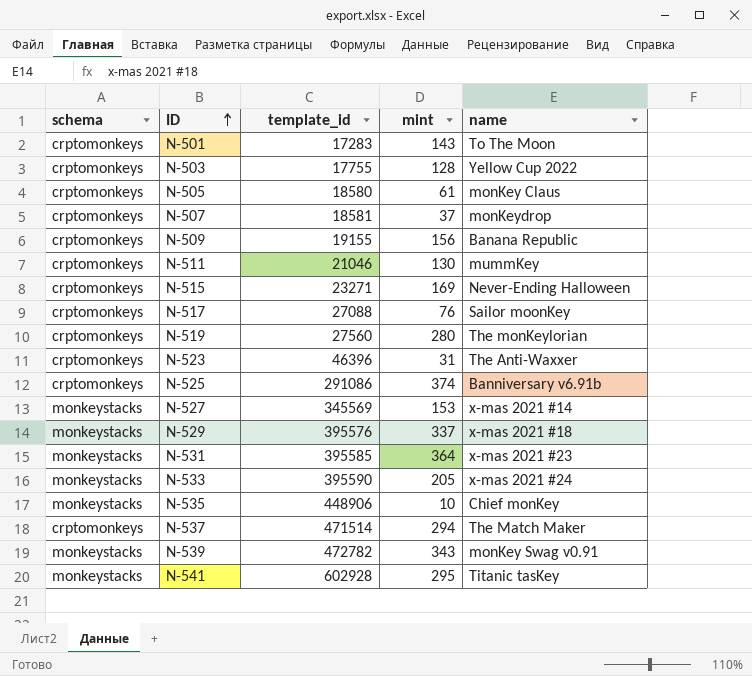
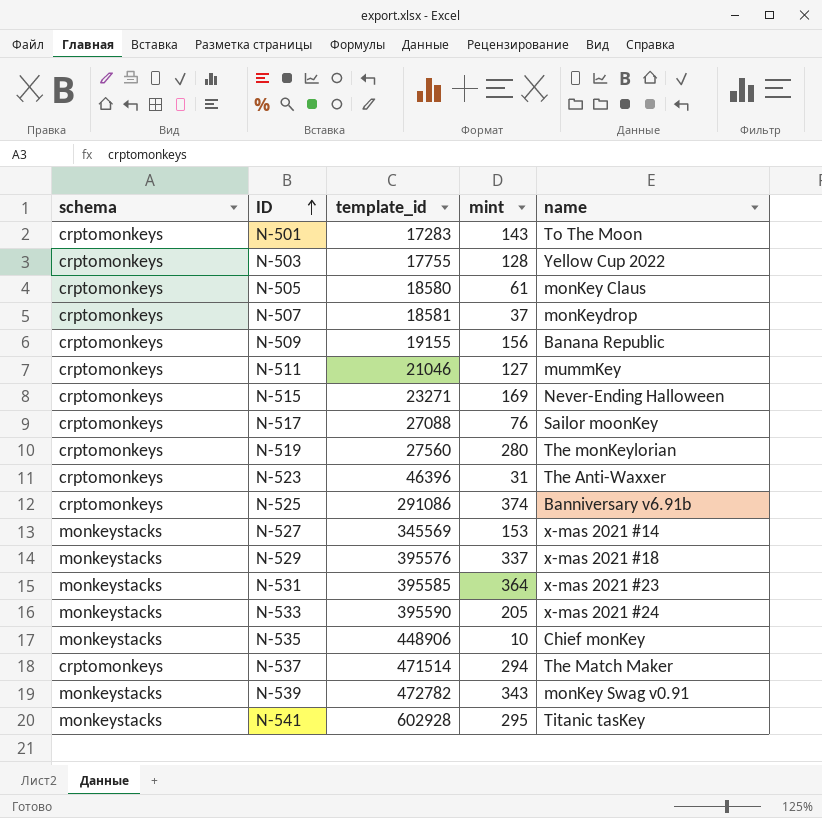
N-511 | mint: 130 -> 127

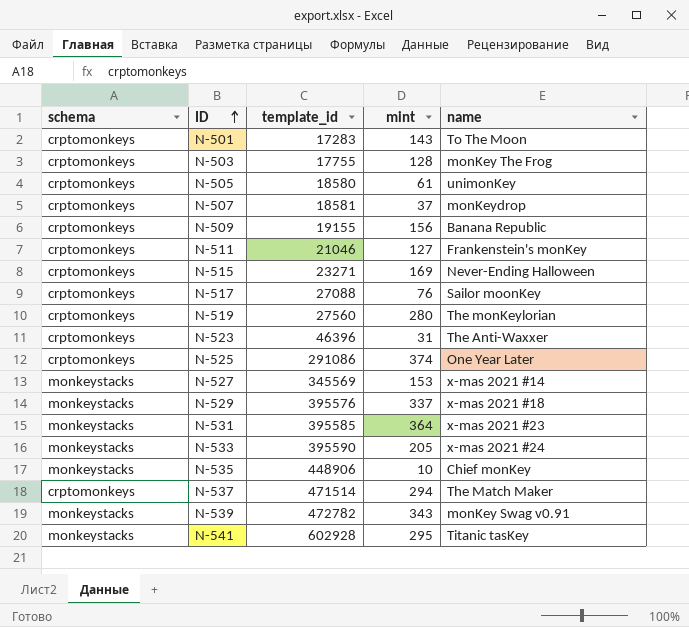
N-503 | name: Yellow Cup 2022 -> monKey The Frog
N-505 | name: monKey Claus -> unimonKey
N-511 | name: mummKey -> Frankenstein's monKey
N-525 | name: Banniversary v6.91b -> One Year Later

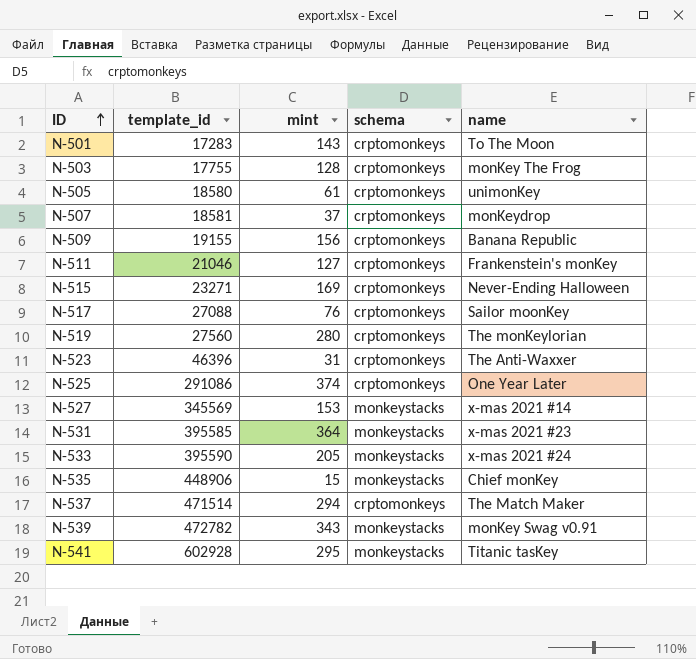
column schema | position: 1 -> 4
row N-529: monkeystacks | 395576 | 337 | x-mas 2021 #18 -> none
N-535 | mint: 10 -> 15

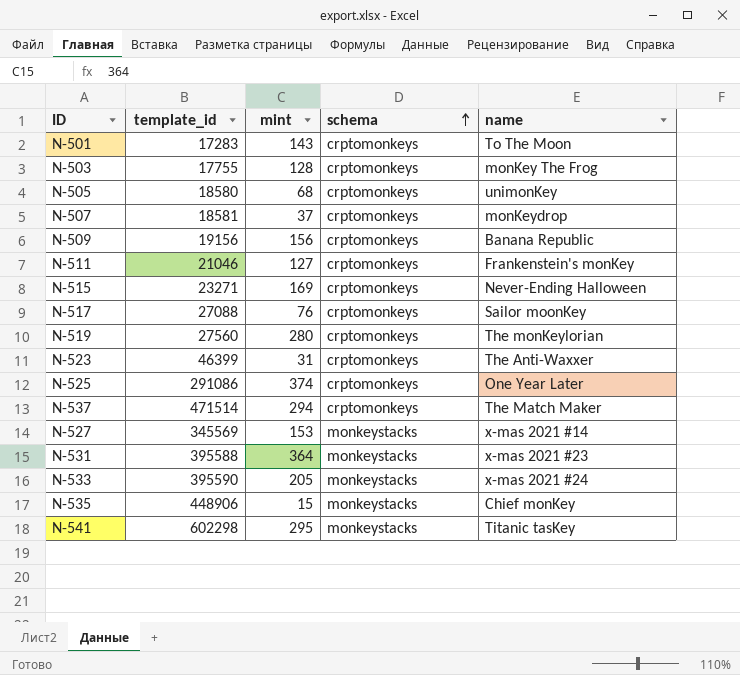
row order: ID ascending -> schema ascending
row N-539: 472782 | 343 | monkeystacks | monKey Swag v0.91 -> none
N-505 | mint: 61 -> 68
N-509 | template_id: 19155 -> 19156
N-523 | template_id: 46396 -> 46399
N-531 | template_id: 395585 -> 395588
N-541 | template_id: 602928 -> 602298

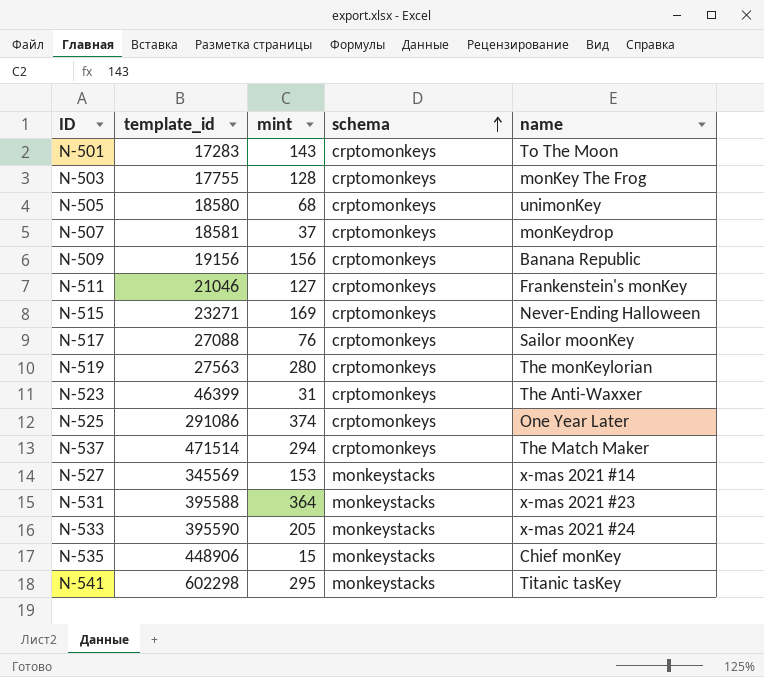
N-519 | template_id: 27560 -> 27563

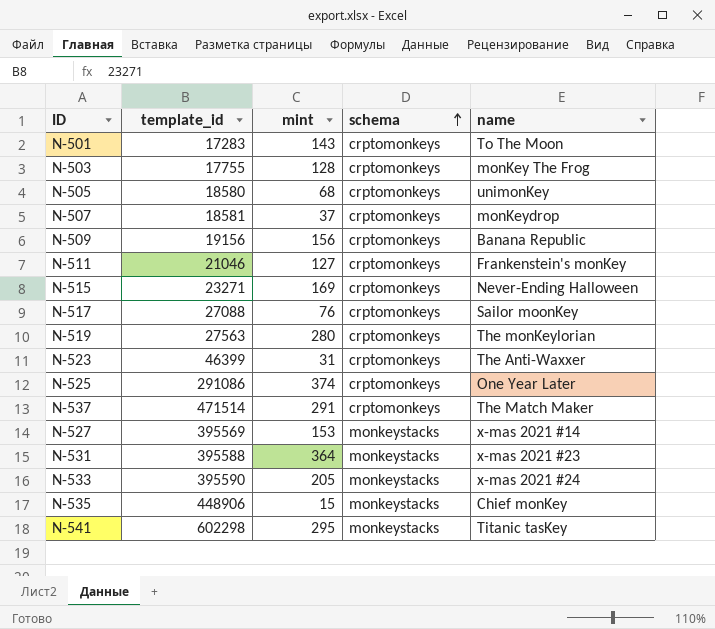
N-537 | mint: 294 -> 291
N-527 | template_id: 345569 -> 395569

